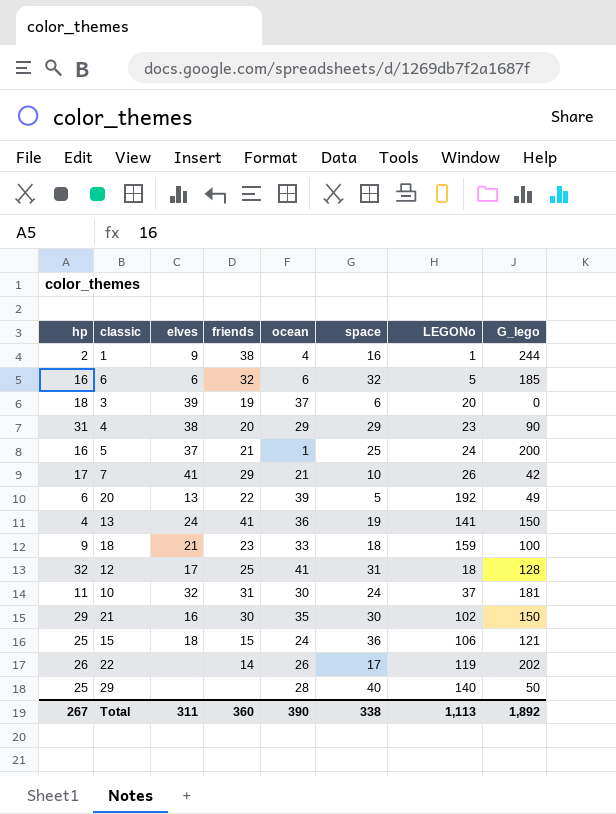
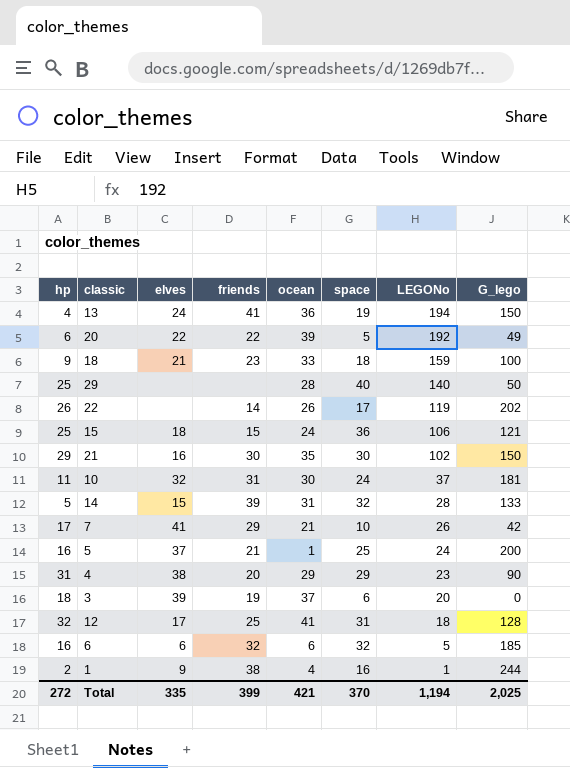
row order: none -> LEGONo descending
13 | LEGONo: 141 -> 194
20 | elves: 13 -> 22
row 14: none -> 5 | 15 | 39 | 31 | 32 | 28 | 133
Total | hp: 267 -> 272
Total | elves: 311 -> 335
Total | friends: 360 -> 399
Total | ocean: 390 -> 421
Total | space: 338 -> 370
Total | LEGONo: 1,113 -> 1,194
Total | G_lego: 1,892 -> 2,025

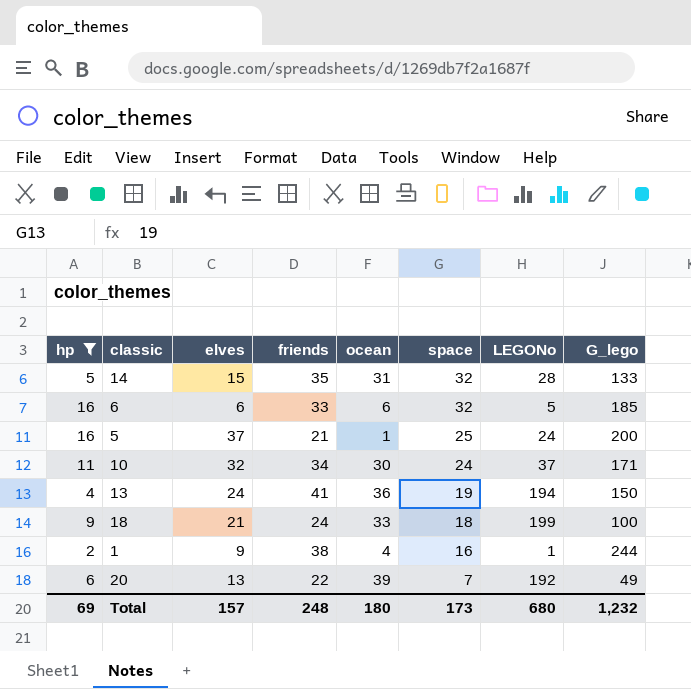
filter: none -> hp <= 16
row order: LEGONo descending -> space descending
14 | friends: 39 -> 35
6 | friends: 32 -> 33
10 | friends: 31 -> 34
10 | G_lego: 181 -> 171
18 | friends: 23 -> 24
18 | LEGONo: 159 -> 199
20 | elves: 22 -> 13
20 | space: 5 -> 7
Total | hp: 272 -> 69
Total | elves: 335 -> 157
Total | friends: 399 -> 248
Total | ocean: 421 -> 180
Total | space: 370 -> 173
Total | LEGONo: 1,194 -> 680
Total | G_lego: 2,025 -> 1,232

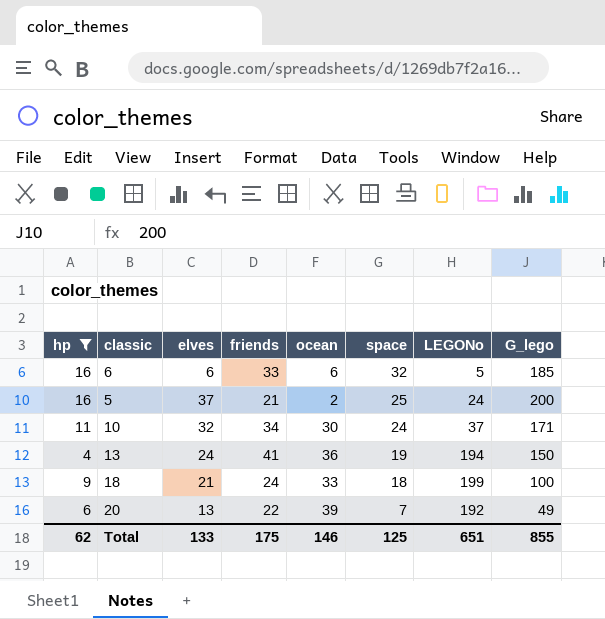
row 14: 5 | 15 | 35 | 31 | 32 | 28 | 133 -> none
row 1: 2 | 9 | 38 | 4 | 16 | 1 | 244 -> none
5 | ocean: 1 -> 2
Total | hp: 69 -> 62
Total | elves: 157 -> 133
Total | friends: 248 -> 175
Total | ocean: 180 -> 146
Total | space: 173 -> 125
Total | LEGONo: 680 -> 651
Total | G_lego: 1,232 -> 855

